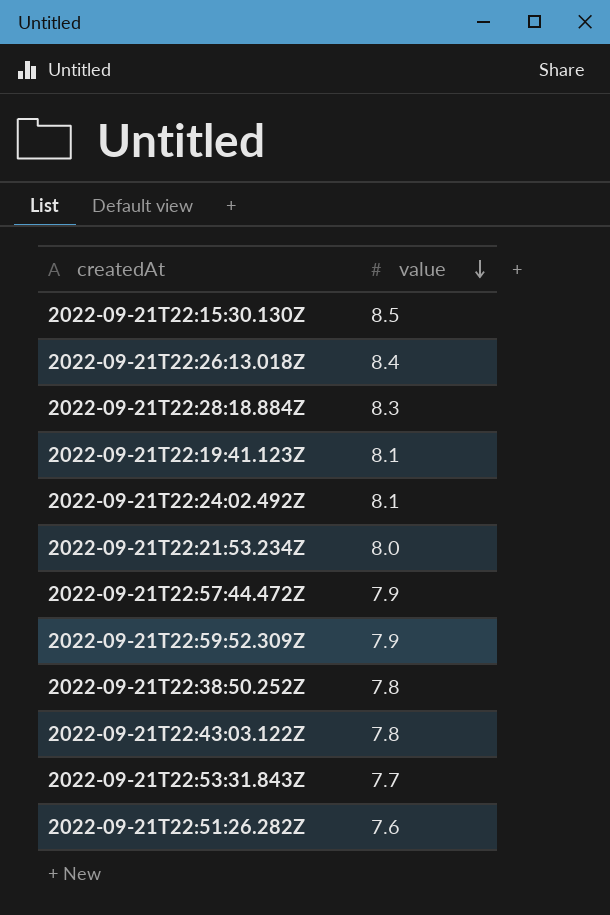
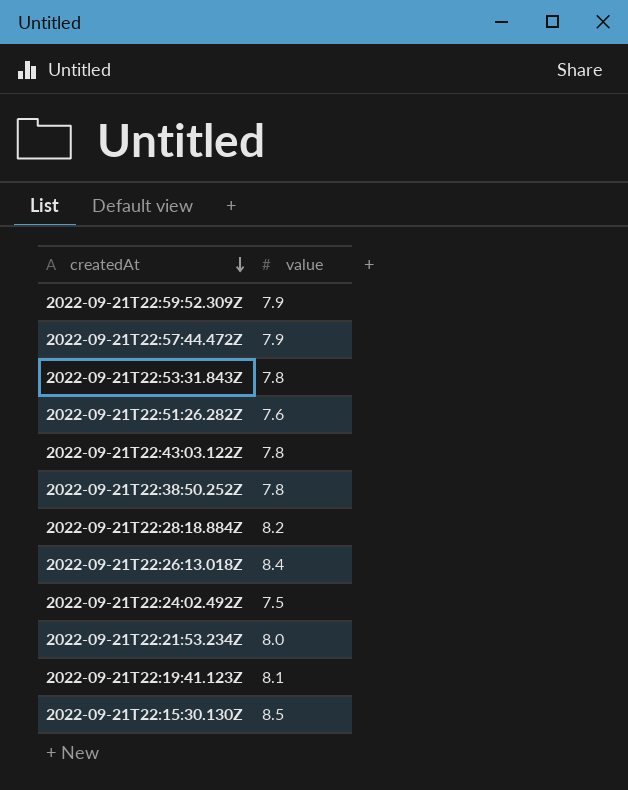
row order: value descending -> createdAt descending
2022-09-21T22:53:31.843Z | value: 7.7 -> 7.8
2022-09-21T22:28:18.884Z | value: 8.3 -> 8.2
2022-09-21T22:24:02.492Z | value: 8.1 -> 7.5

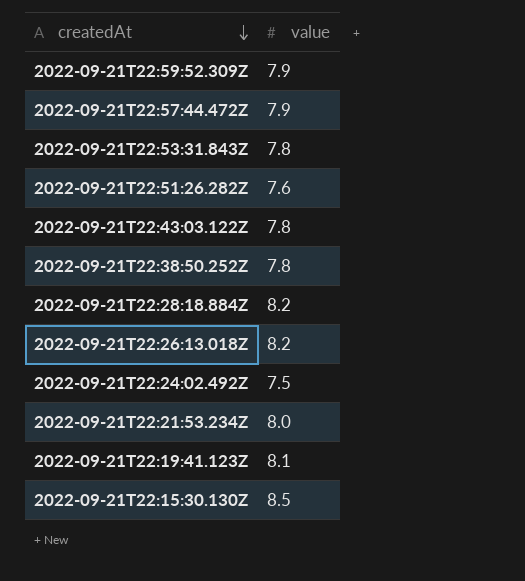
2022-09-21T22:26:13.018Z | value: 8.4 -> 8.2

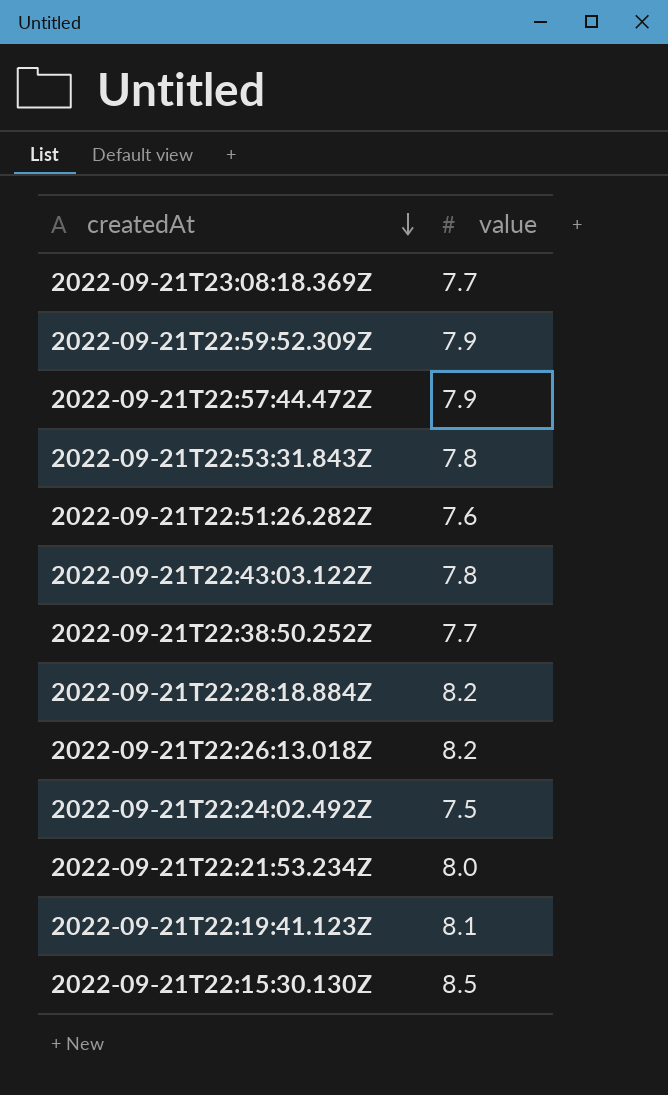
row 2022-09-21T23:08:18.369Z: none -> 7.7
2022-09-21T22:38:50.252Z | value: 7.8 -> 7.7

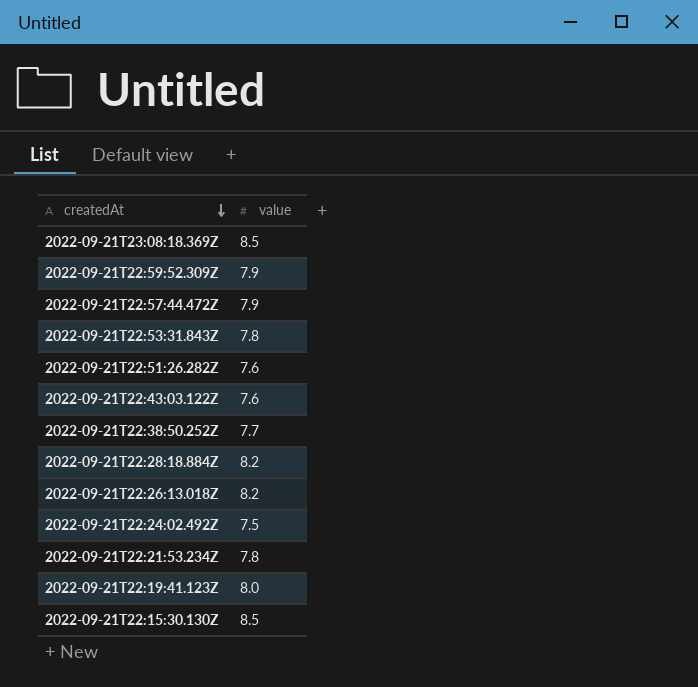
2022-09-21T23:08:18.369Z | value: 7.7 -> 8.5
2022-09-21T22:43:03.122Z | value: 7.8 -> 7.6
2022-09-21T22:21:53.234Z | value: 8.0 -> 7.8
2022-09-21T22:19:41.123Z | value: 8.1 -> 8.0

